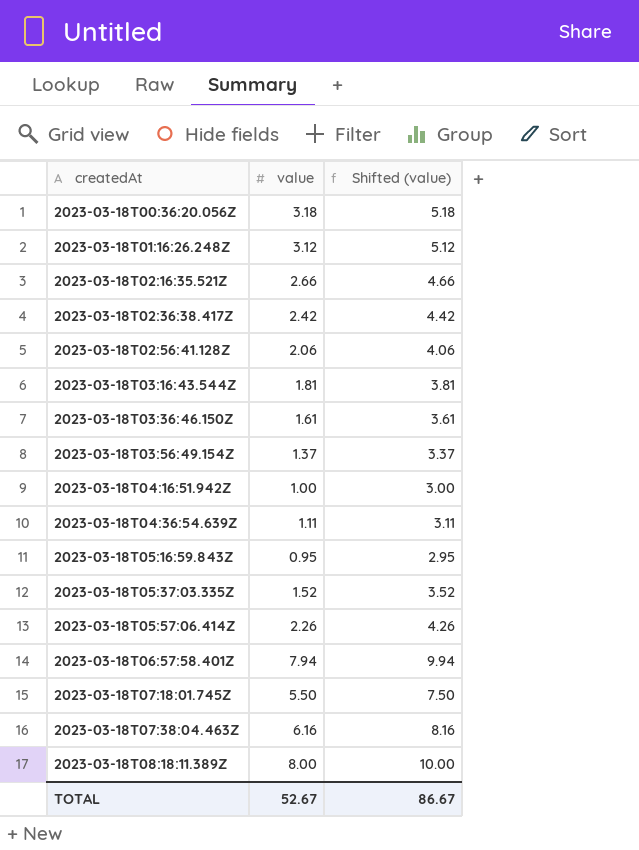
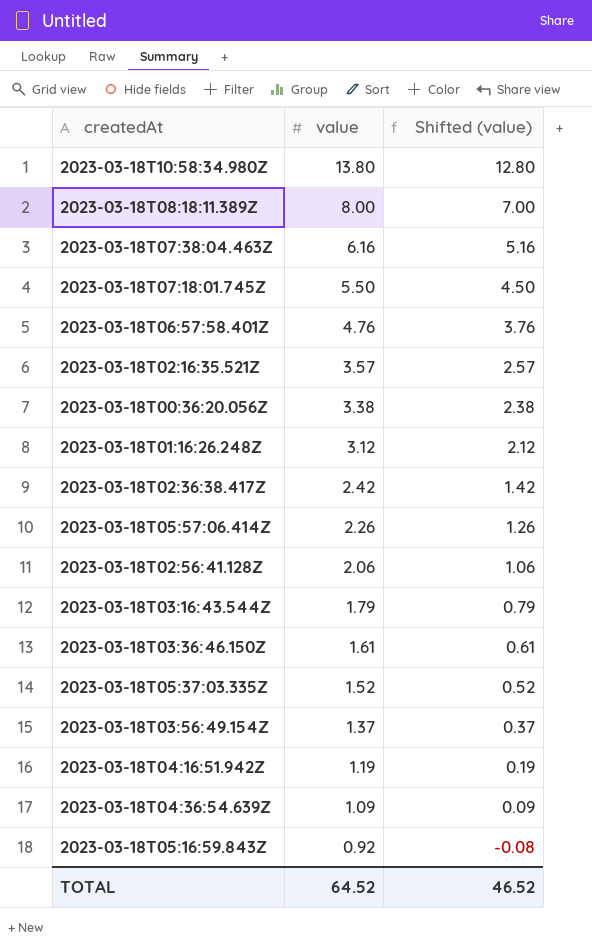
row order: createdAt ascending -> value descending
column Shifted (value) | formula: [value] + 2 -> [value] - 1
row 2023-03-18T10:58:34.980Z: none -> 13.80 | 12.80
2023-03-18T06:57:58.401Z | value: 7.94 -> 4.76
2023-03-18T02:16:35.521Z | value: 2.66 -> 3.57
2023-03-18T00:36:20.056Z | value: 3.18 -> 3.38
2023-03-18T03:16:43.544Z | value: 1.81 -> 1.79
2023-03-18T04:16:51.942Z | value: 1.00 -> 1.19
2023-03-18T04:36:54.639Z | value: 1.11 -> 1.09
2023-03-18T05:16:59.843Z | value: 0.95 -> 0.92
TOTAL | value: 52.67 -> 64.52
TOTAL | Shifted (value): 86.67 -> 46.52

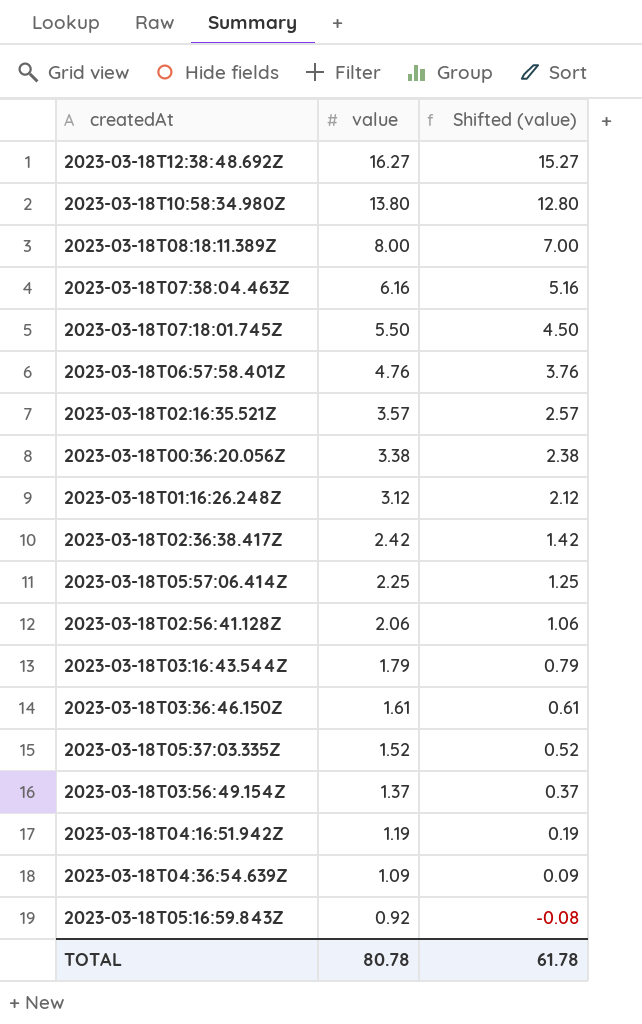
row 2023-03-18T12:38:48.692Z: none -> 16.27 | 15.27
2023-03-18T05:57:06.414Z | value: 2.26 -> 2.25
2023-03-18T05:57:06.414Z | Shifted (value): 1.26 -> 1.25
TOTAL | value: 64.52 -> 80.78
TOTAL | Shifted (value): 46.52 -> 61.78

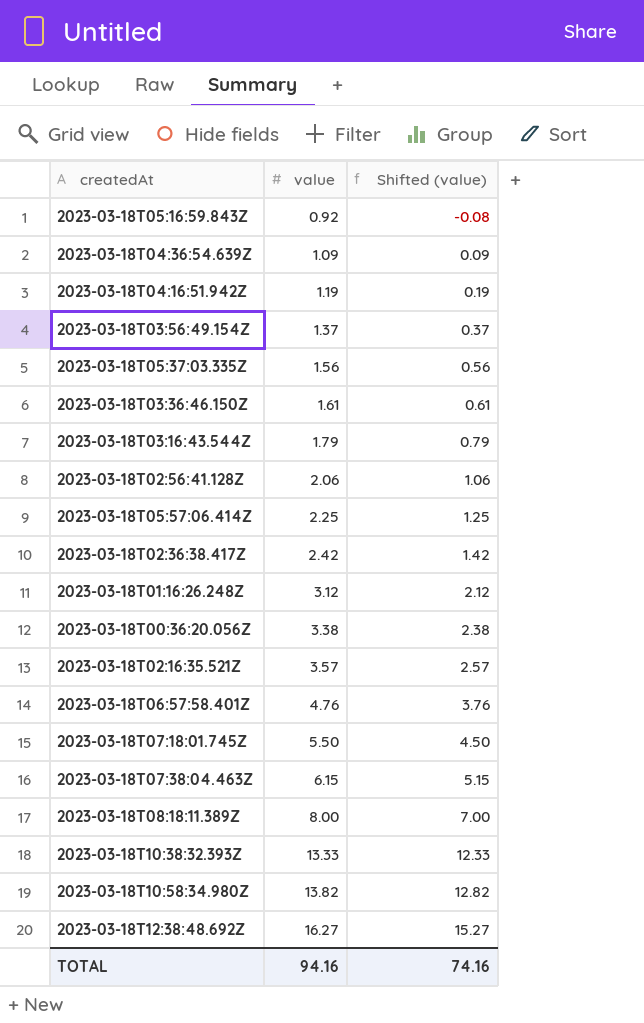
row order: value descending -> value ascending
2023-03-18T05:37:03.335Z | value: 1.52 -> 1.56
2023-03-18T05:37:03.335Z | Shifted (value): 0.52 -> 0.56
2023-03-18T07:38:04.463Z | value: 6.16 -> 6.15
2023-03-18T07:38:04.463Z | Shifted (value): 5.16 -> 5.15
row 2023-03-18T10:38:32.393Z: none -> 13.33 | 12.33
2023-03-18T10:58:34.980Z | value: 13.80 -> 13.82
2023-03-18T10:58:34.980Z | Shifted (value): 12.80 -> 12.82
TOTAL | value: 80.78 -> 94.16
TOTAL | Shifted (value): 61.78 -> 74.16

